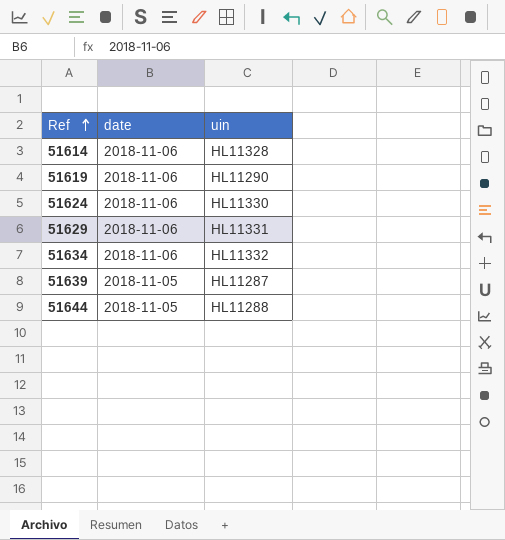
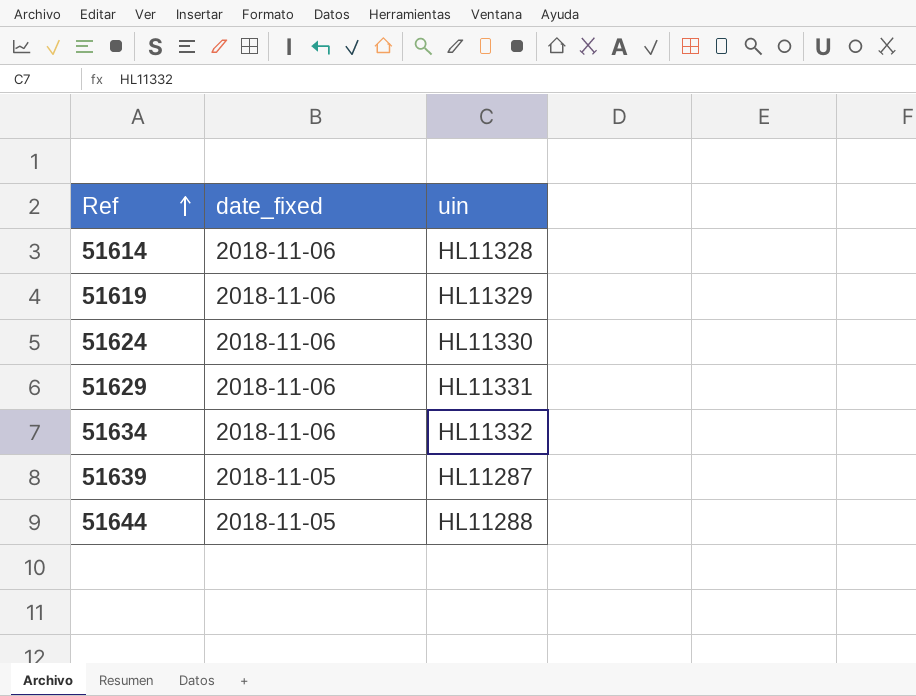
column name: date -> date_fixed
51619 | uin: HL11290 -> HL11329

